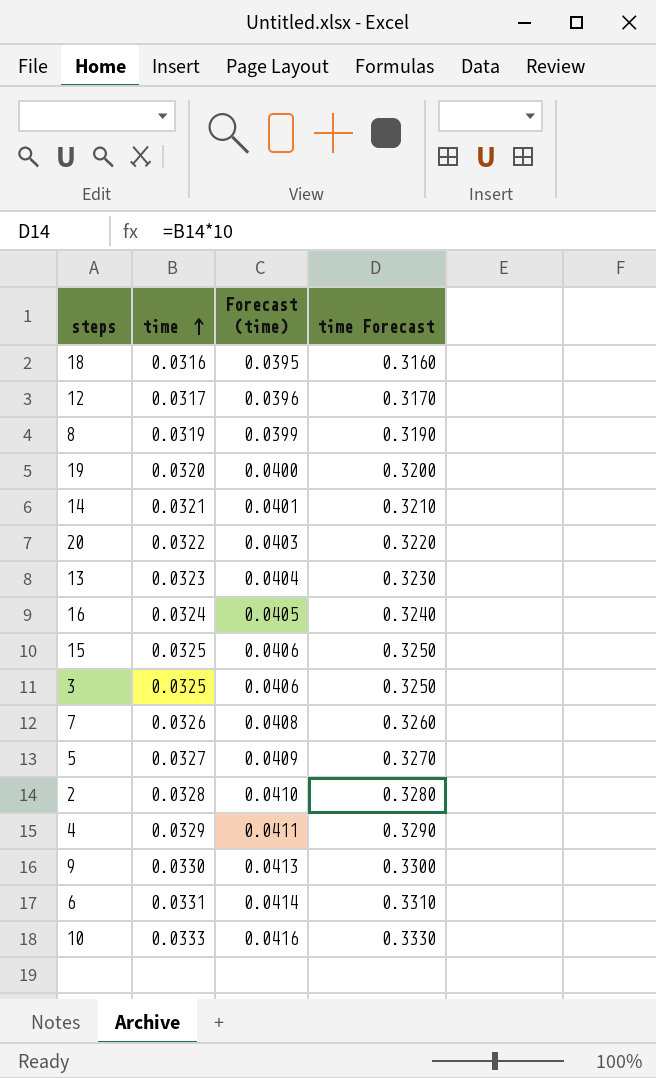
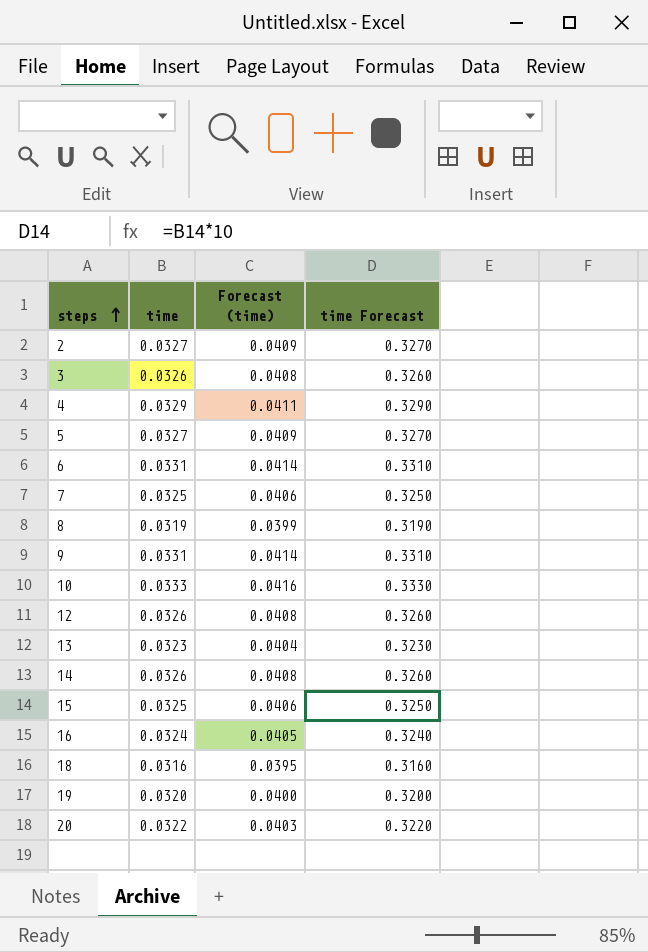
row order: time ascending -> steps ascending
2 | time: 0.0328 -> 0.0327
2 | Forecast (time): 0.0410 -> 0.0409
2 | time Forecast: 0.3280 -> 0.3270
3 | time: 0.0325 -> 0.0326
3 | Forecast (time): 0.0406 -> 0.0408
3 | time Forecast: 0.3250 -> 0.3260
7 | time: 0.0326 -> 0.0325
7 | Forecast (time): 0.0408 -> 0.0406
7 | time Forecast: 0.3260 -> 0.3250
9 | time: 0.0330 -> 0.0331
9 | Forecast (time): 0.0413 -> 0.0414
9 | time Forecast: 0.3300 -> 0.3310
12 | time: 0.0317 -> 0.0326
12 | Forecast (time): 0.0396 -> 0.0408
12 | time Forecast: 0.3170 -> 0.3260
14 | time: 0.0321 -> 0.0326
14 | Forecast (time): 0.0401 -> 0.0408
14 | time Forecast: 0.3210 -> 0.3260

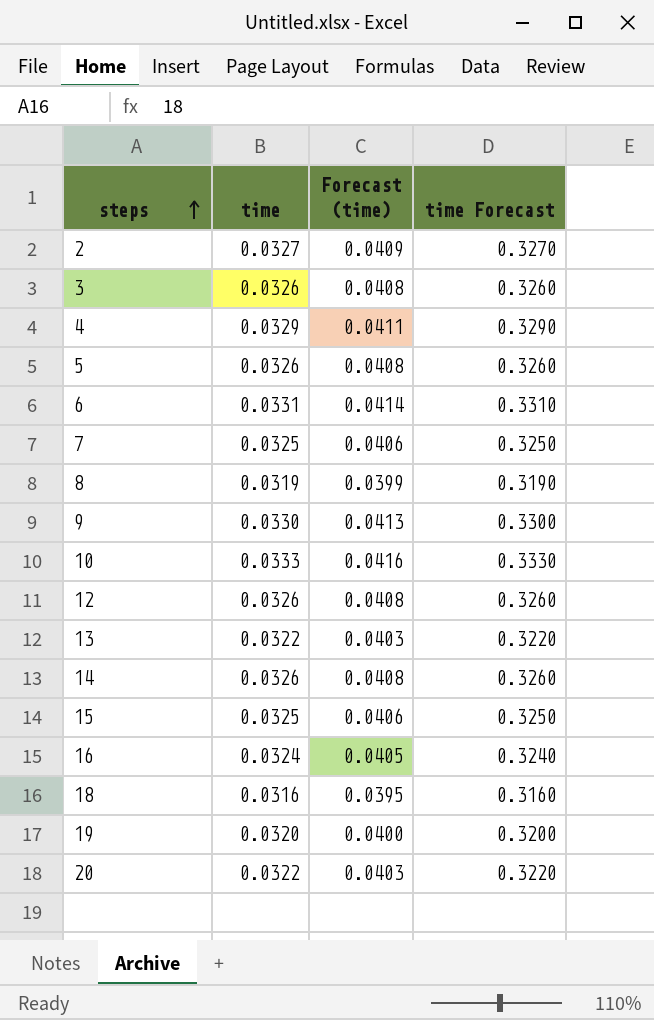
5 | time: 0.0327 -> 0.0326
5 | Forecast (time): 0.0409 -> 0.0408
5 | time Forecast: 0.3270 -> 0.3260
9 | time: 0.0331 -> 0.0330
9 | Forecast (time): 0.0414 -> 0.0413
9 | time Forecast: 0.3310 -> 0.3300
13 | time: 0.0323 -> 0.0322
13 | Forecast (time): 0.0404 -> 0.0403
13 | time Forecast: 0.3230 -> 0.3220

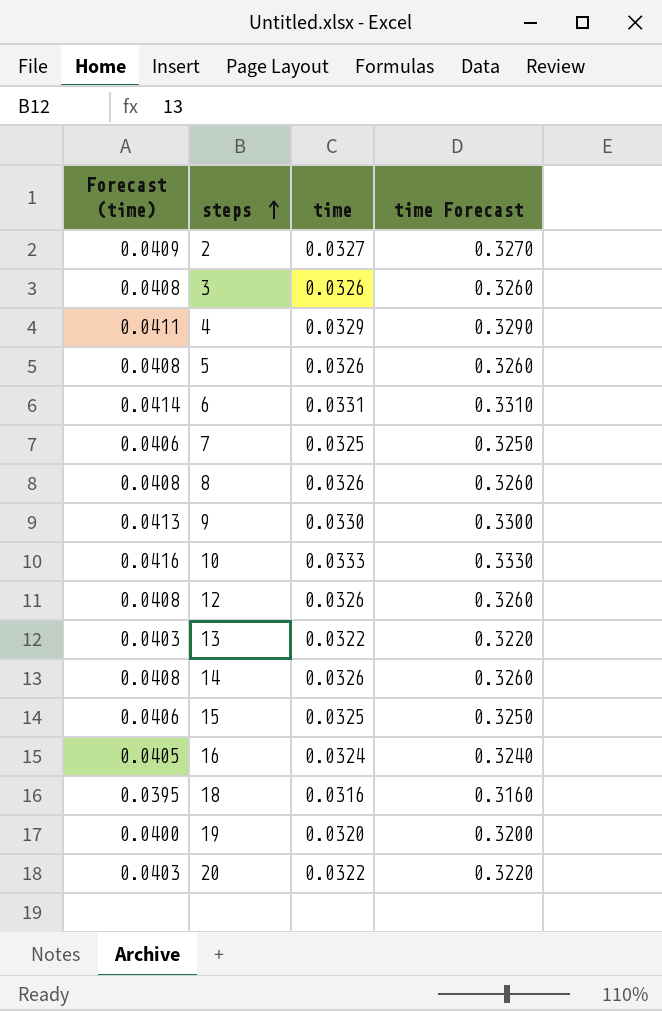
column Forecast (time) | position: 3 -> 1
8 | Forecast (time): 0.0399 -> 0.0408
8 | time: 0.0319 -> 0.0326
8 | time Forecast: 0.3190 -> 0.3260

